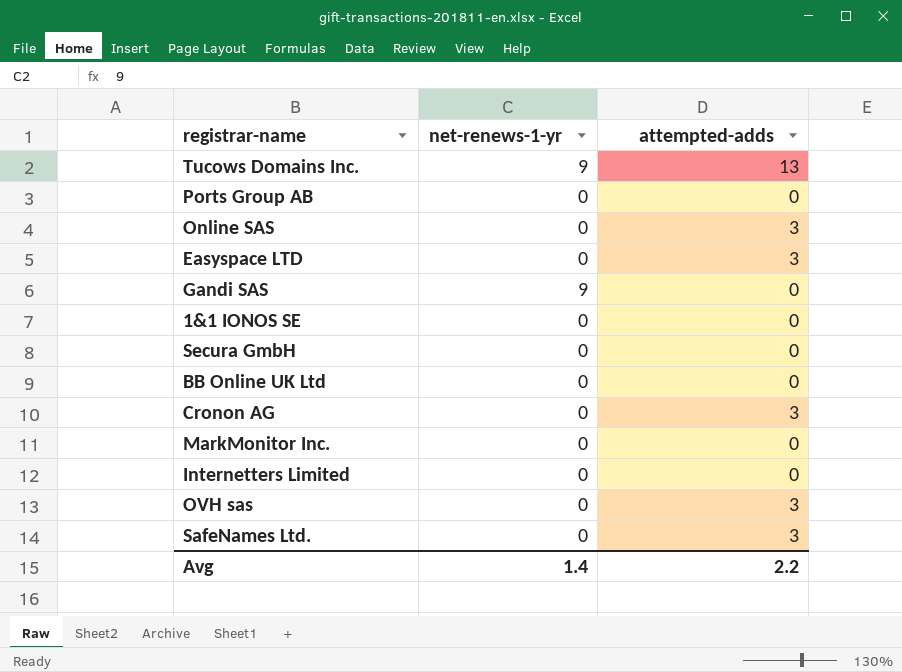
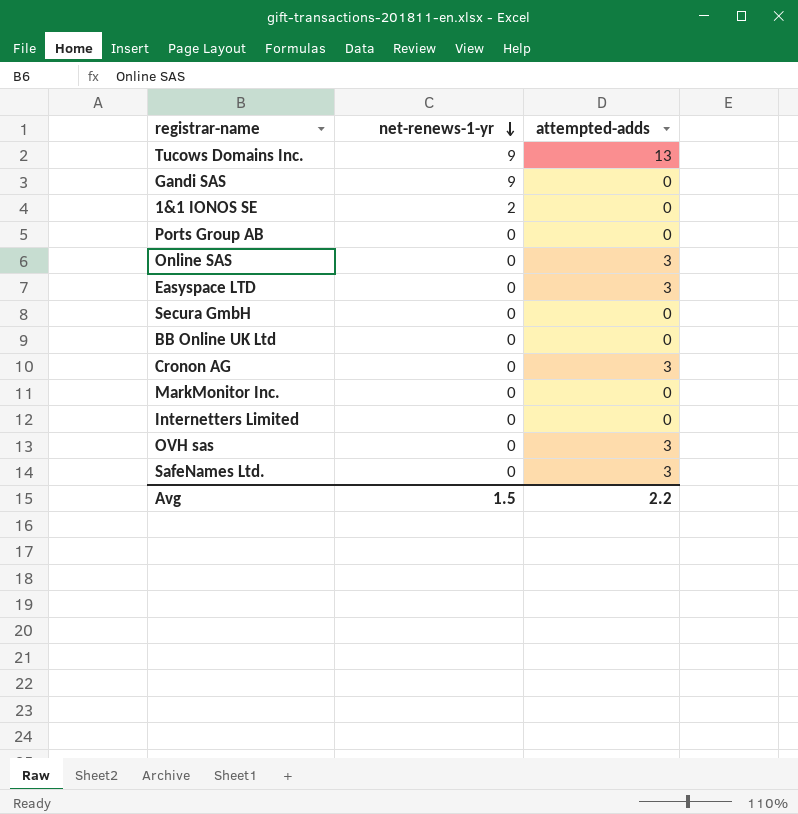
row order: none -> net-renews-1-yr descending
1&1 IONOS SE | net-renews-1-yr: 0 -> 2
Avg | net-renews-1-yr: 1.4 -> 1.5

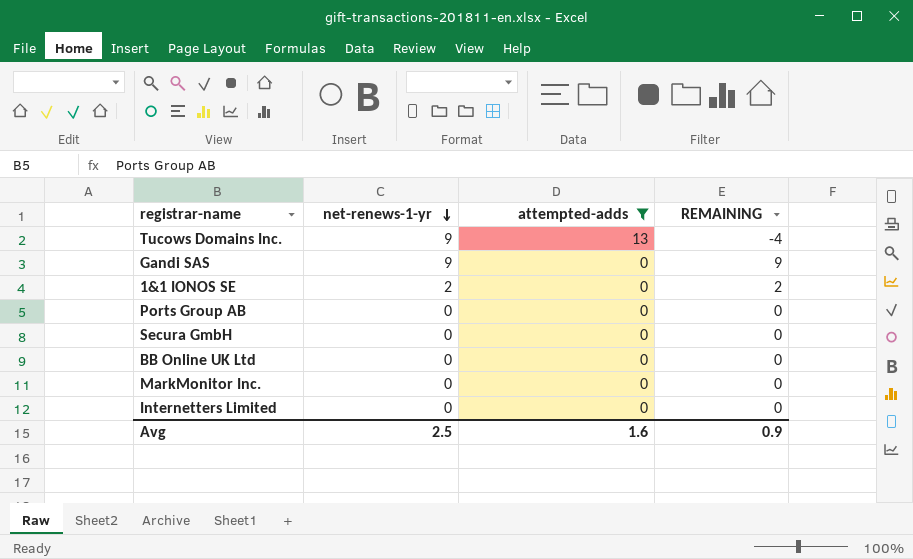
filter: none -> attempted-adds != 3
column REMAINING | formula: none -> [net-renews-1-yr] - [attempted-adds]
Avg | net-renews-1-yr: 1.5 -> 2.5
Avg | attempted-adds: 2.2 -> 1.6

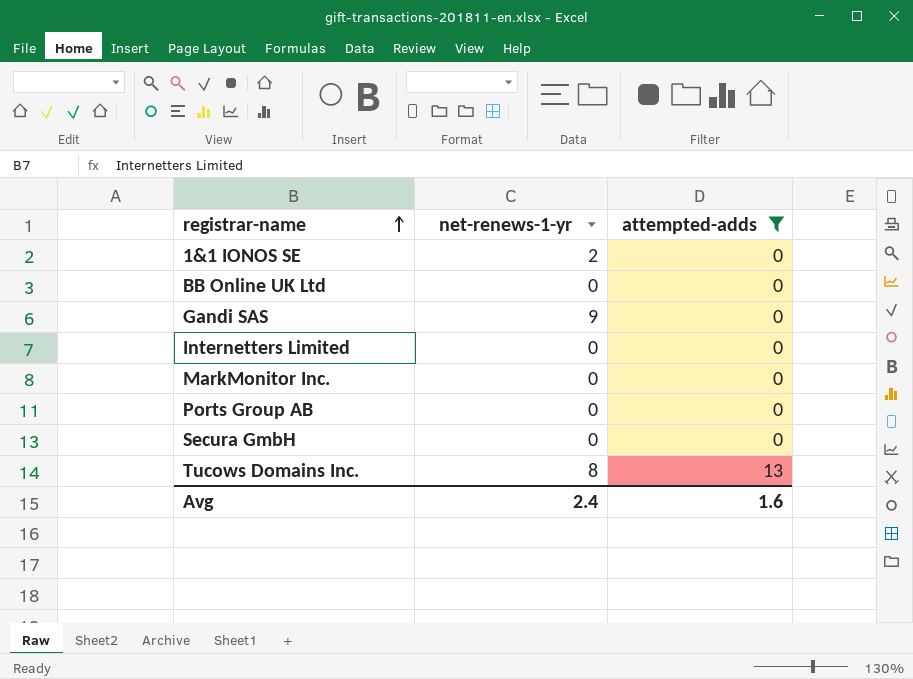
row order: net-renews-1-yr descending -> registrar-name ascending
column REMAINING | formula: [net-renews-1-yr] - [attempted-adds] -> none
Tucows Domains Inc. | net-renews-1-yr: 9 -> 8
Avg | net-renews-1-yr: 2.5 -> 2.4

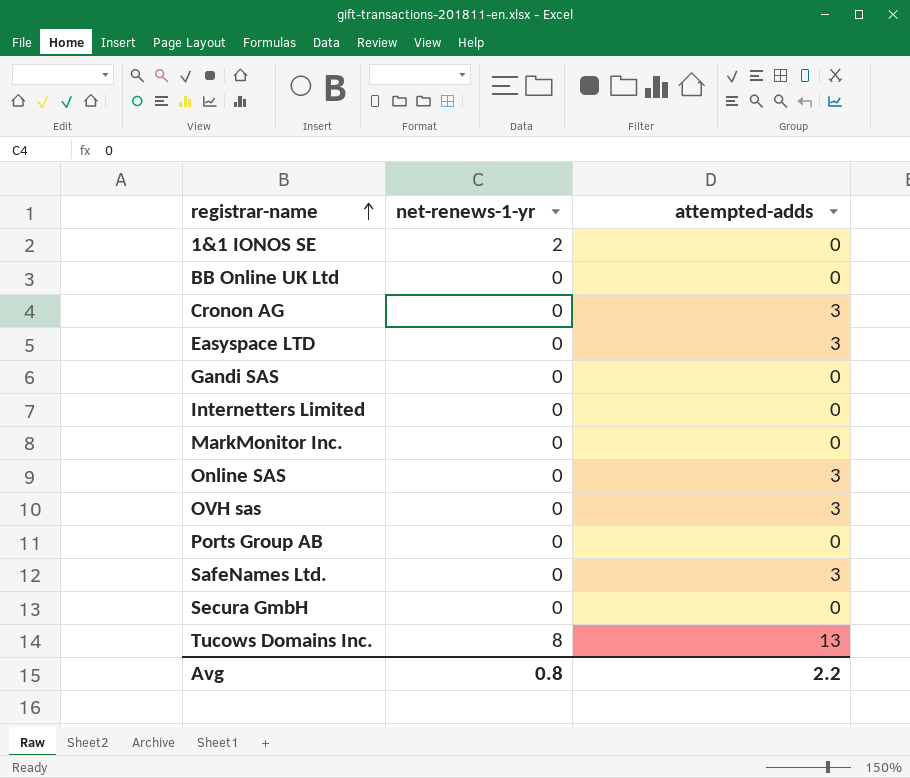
filter: attempted-adds != 3 -> none
Gandi SAS | net-renews-1-yr: 9 -> 0
Avg | net-renews-1-yr: 2.4 -> 0.8
Avg | attempted-adds: 1.6 -> 2.2

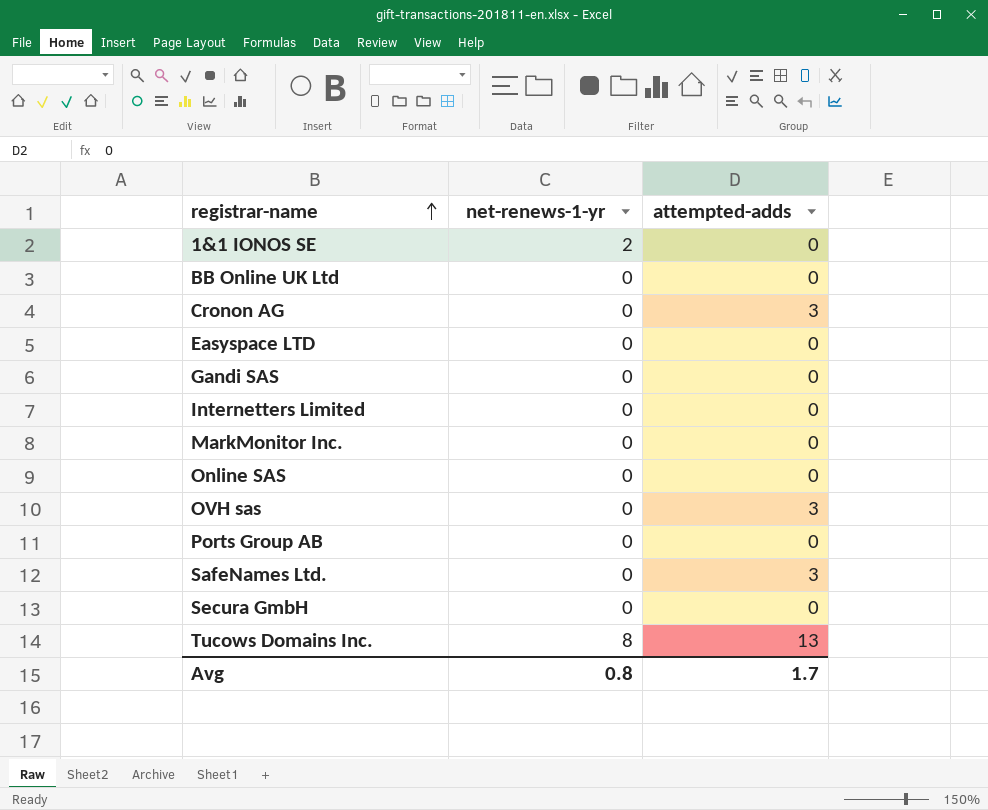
Easyspace LTD | attempted-adds: 3 -> 0
Online SAS | attempted-adds: 3 -> 0
Avg | attempted-adds: 2.2 -> 1.7

